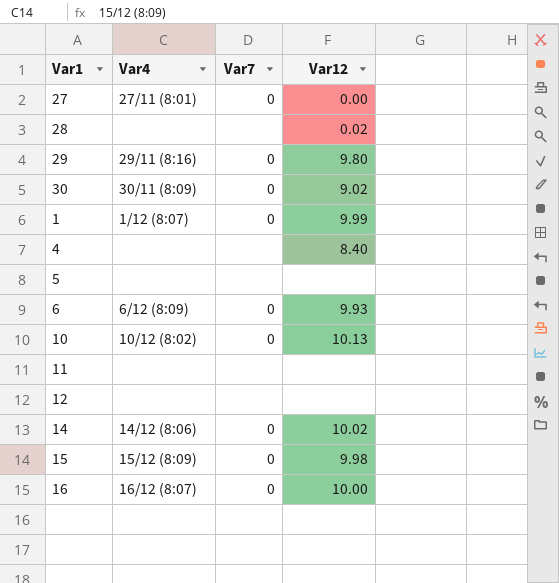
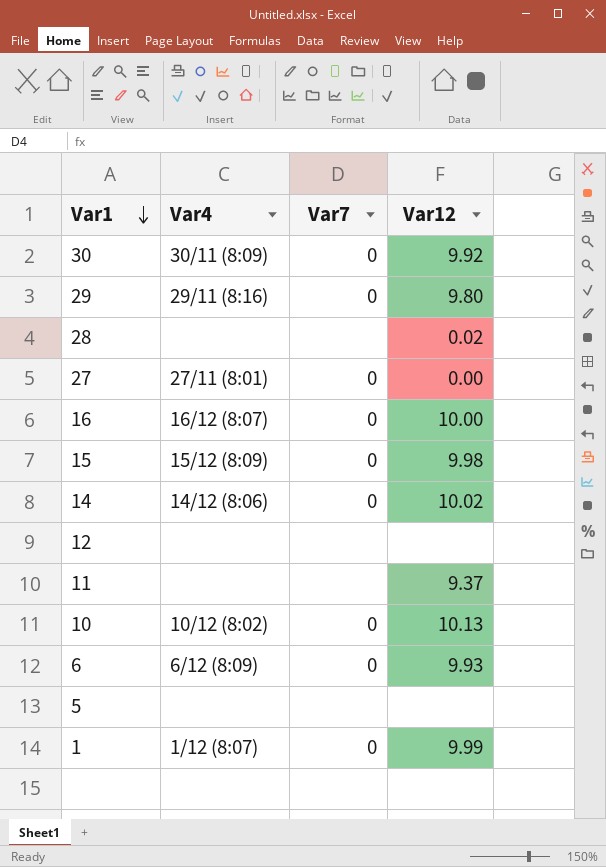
row order: none -> Var1 descending
row 4: none | none | 8.40 -> none
30 | Var12: 9.02 -> 9.92
11 | Var12: none -> 9.37

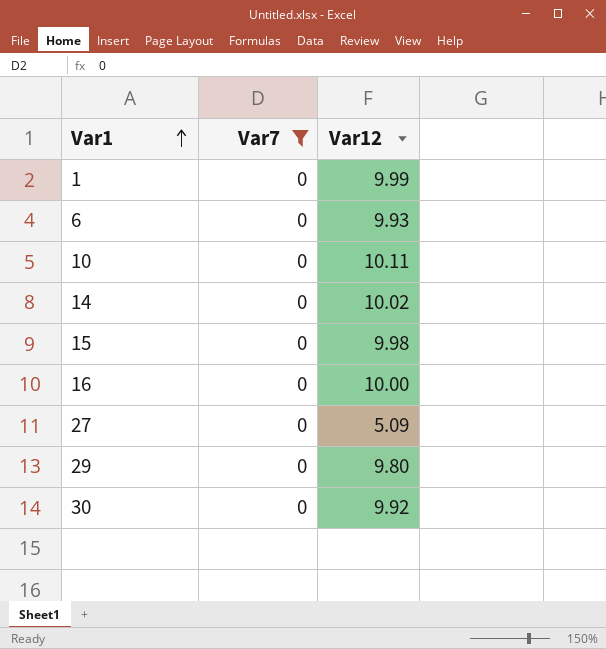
filter: none -> Var7 = 0
row order: Var1 descending -> Var1 ascending
column Var4 | position: 2 -> none
10 | Var12: 10.13 -> 10.11
27 | Var12: 0.00 -> 5.09

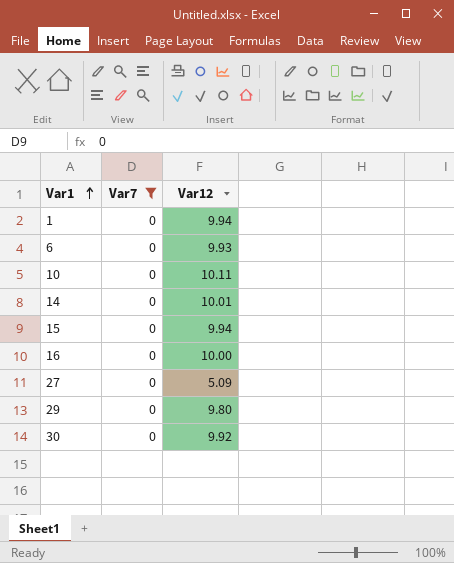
1 | Var12: 9.99 -> 9.94
14 | Var12: 10.02 -> 10.01
15 | Var12: 9.98 -> 9.94

